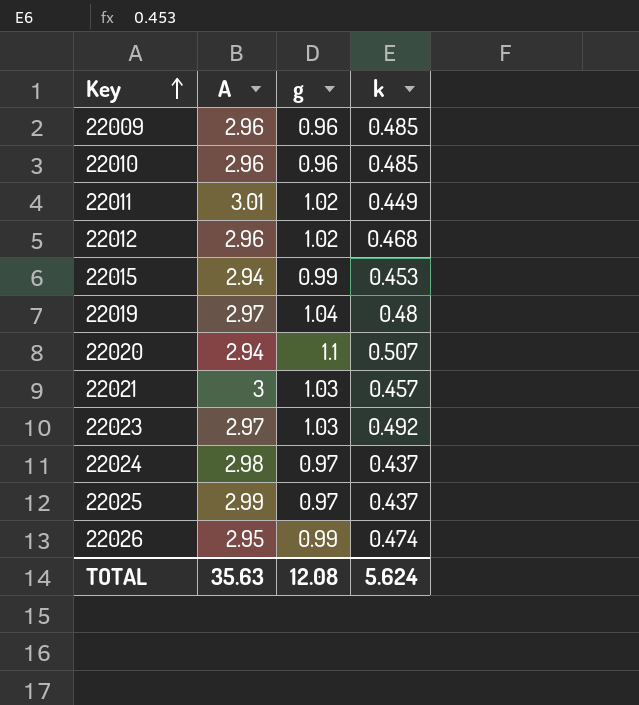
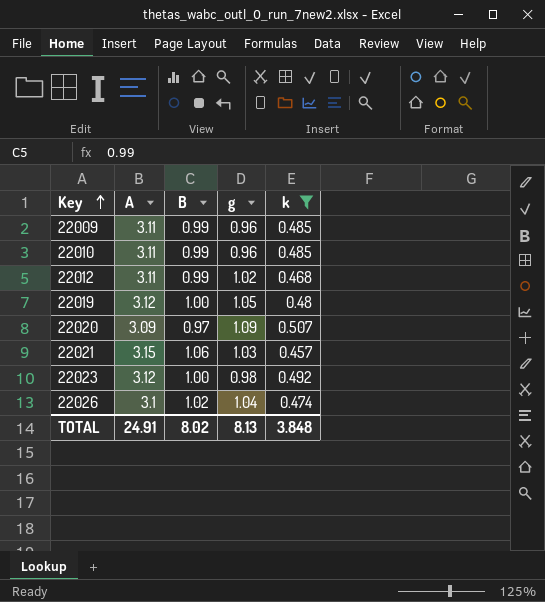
filter: none -> k >= 0.457
column B | position: none -> 3
22009 | A: 2.96 -> 3.11
22010 | A: 2.96 -> 3.11
22012 | A: 2.96 -> 3.11
22019 | A: 2.97 -> 3.12
22019 | g: 1.04 -> 1.05
22020 | A: 2.94 -> 3.09
22020 | g: 1.1 -> 1.09
22021 | A: 3 -> 3.15
22023 | A: 2.97 -> 3.12
22023 | g: 1.03 -> 0.98
22026 | A: 2.95 -> 3.1
22026 | g: 0.99 -> 1.04
TOTAL | A: 35.63 -> 24.91
TOTAL | g: 12.08 -> 8.13
TOTAL | k: 5.624 -> 3.848

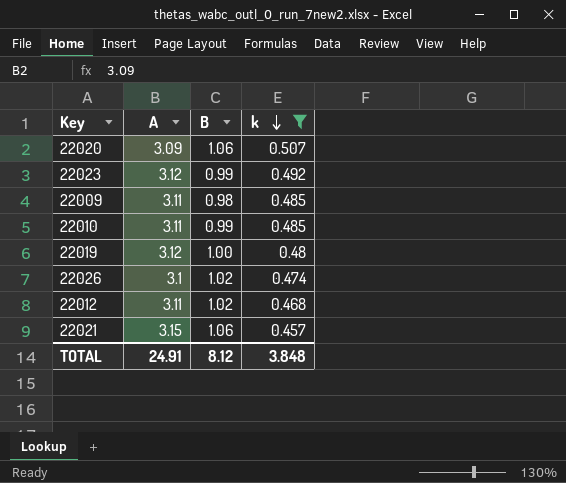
row order: Key ascending -> k descending
column g | position: 4 -> none
22020 | B: 0.97 -> 1.06
22023 | B: 1.00 -> 0.99
22009 | B: 0.99 -> 0.98
22012 | B: 0.99 -> 1.02
TOTAL | B: 8.02 -> 8.12

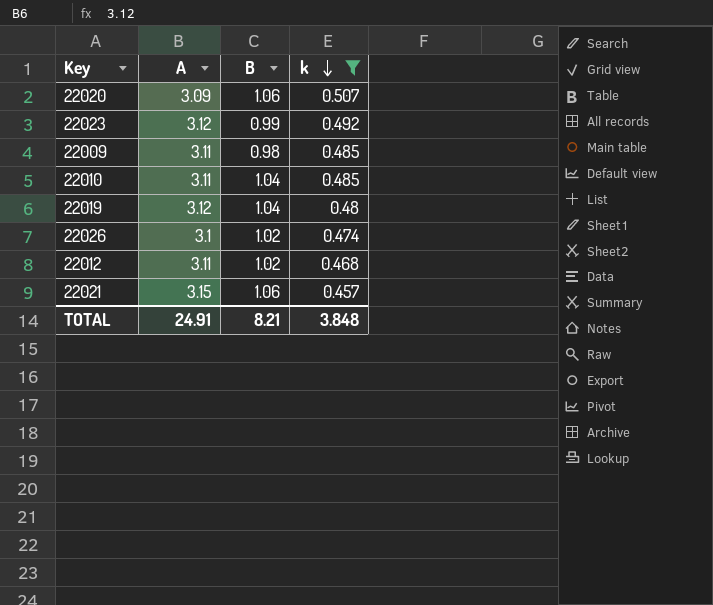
22010 | B: 0.99 -> 1.04
22019 | B: 1.00 -> 1.04
TOTAL | B: 8.12 -> 8.21

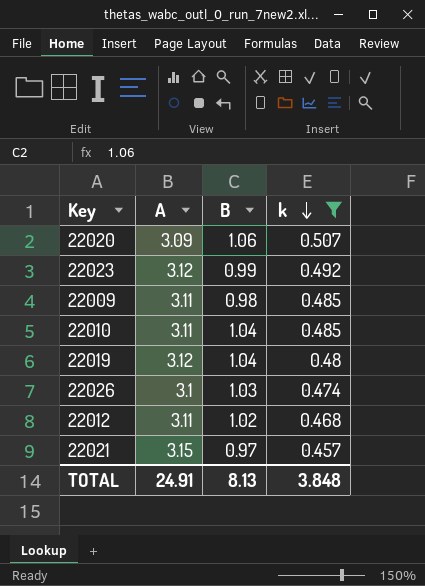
22026 | B: 1.02 -> 1.03
22021 | B: 1.06 -> 0.97
TOTAL | B: 8.21 -> 8.13

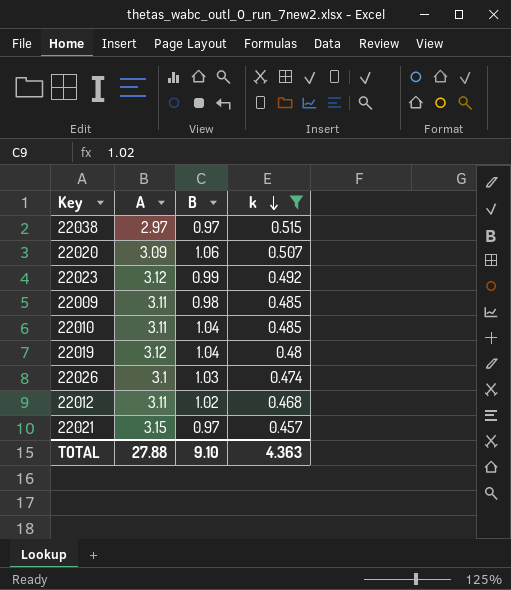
row 22038: none -> 2.97 | 0.97 | 0.515
TOTAL | A: 24.91 -> 27.88
TOTAL | B: 8.13 -> 9.10
TOTAL | k: 3.848 -> 4.363

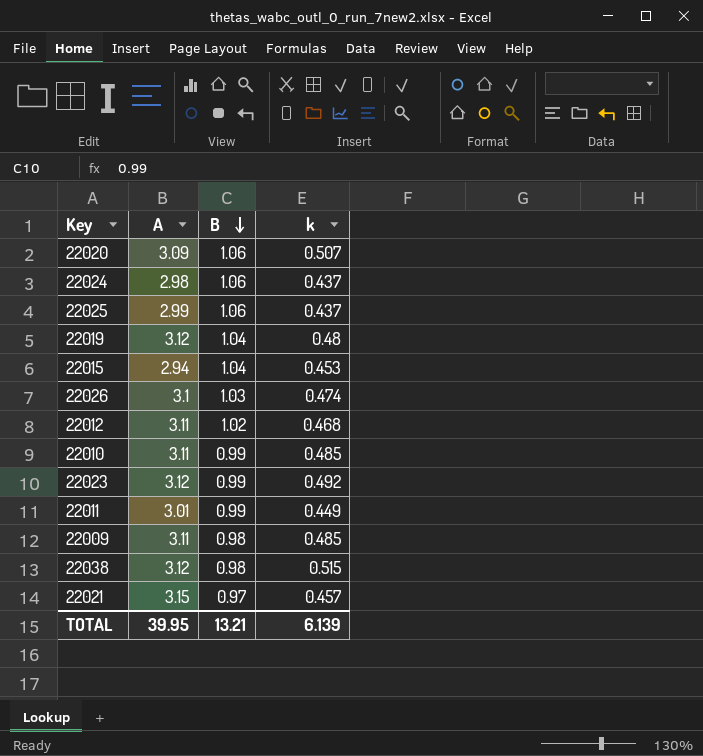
filter: k >= 0.457 -> none
row order: k descending -> B descending
22010 | B: 1.04 -> 0.99
22038 | A: 2.97 -> 3.12
22038 | B: 0.97 -> 0.98
TOTAL | A: 27.88 -> 39.95
TOTAL | B: 9.10 -> 13.21
TOTAL | k: 4.363 -> 6.139

